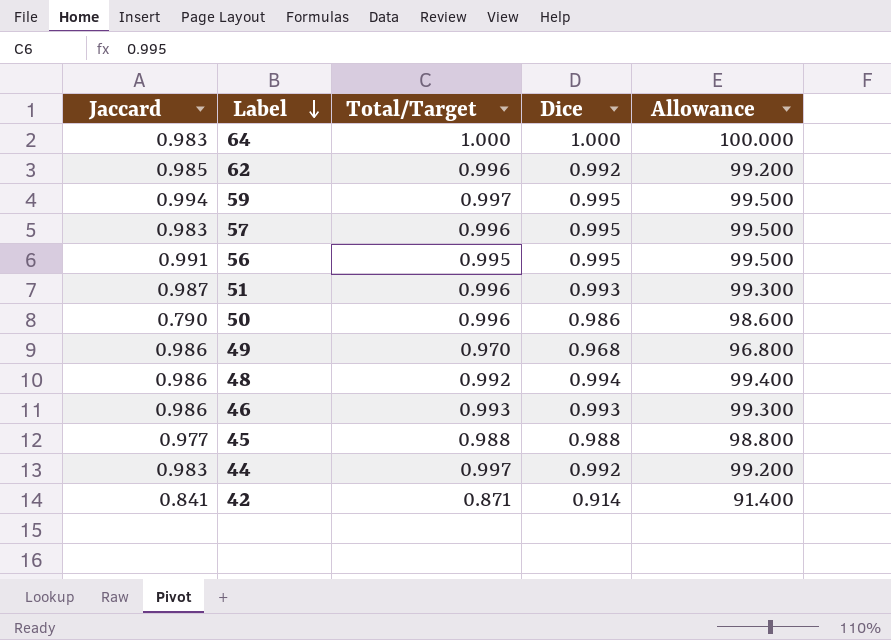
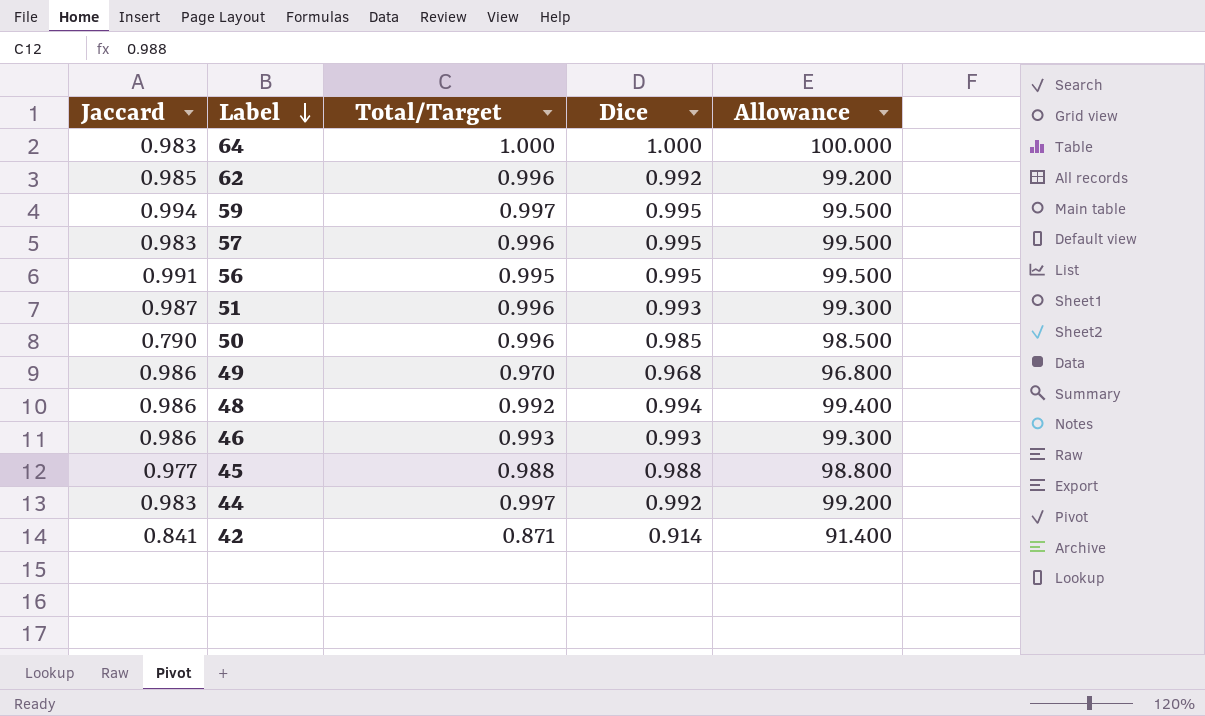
50 | Dice: 0.986 -> 0.985
50 | Allowance: 98.600 -> 98.500

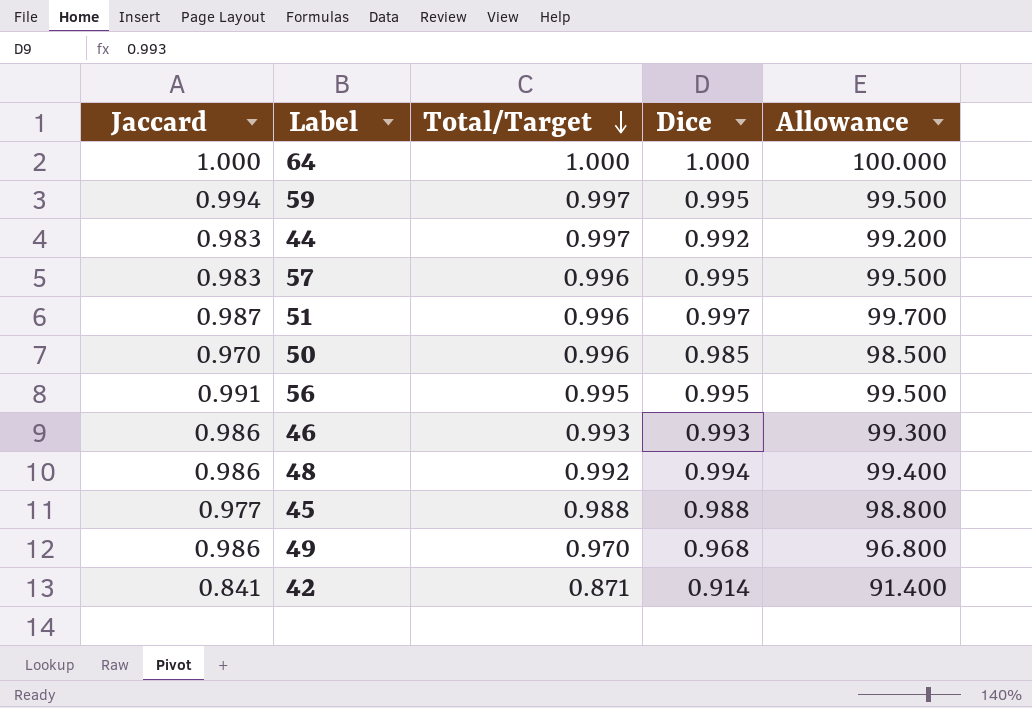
row order: Label descending -> Total/Target descending
row 62: 0.985 | 0.996 | 0.992 | 99.200 -> none
64 | Jaccard: 0.983 -> 1.000
51 | Dice: 0.993 -> 0.997
51 | Allowance: 99.300 -> 99.700
50 | Jaccard: 0.790 -> 0.970

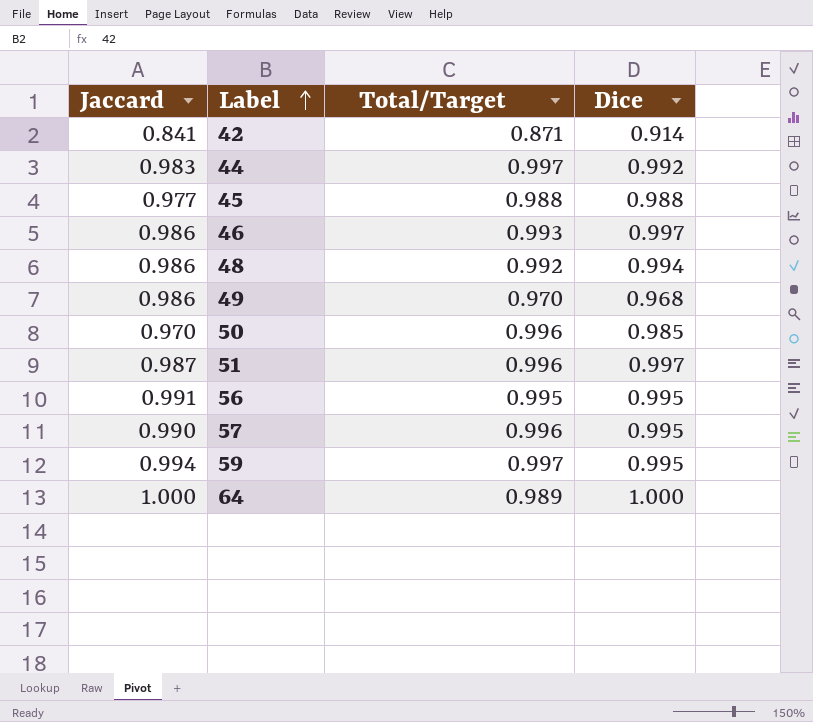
row order: Total/Target descending -> Label ascending
column Allowance | formula: [Dice] * 100 -> none
46 | Dice: 0.993 -> 0.997
57 | Jaccard: 0.983 -> 0.990
64 | Total/Target: 1.000 -> 0.989

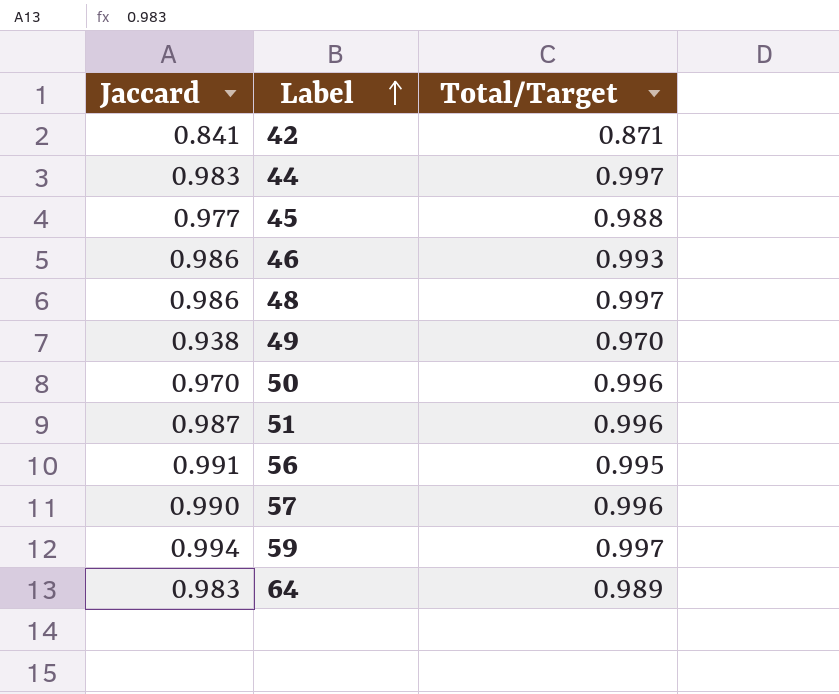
column Dice | position: 4 -> none
48 | Total/Target: 0.992 -> 0.997
49 | Jaccard: 0.986 -> 0.938
64 | Jaccard: 1.000 -> 0.983

